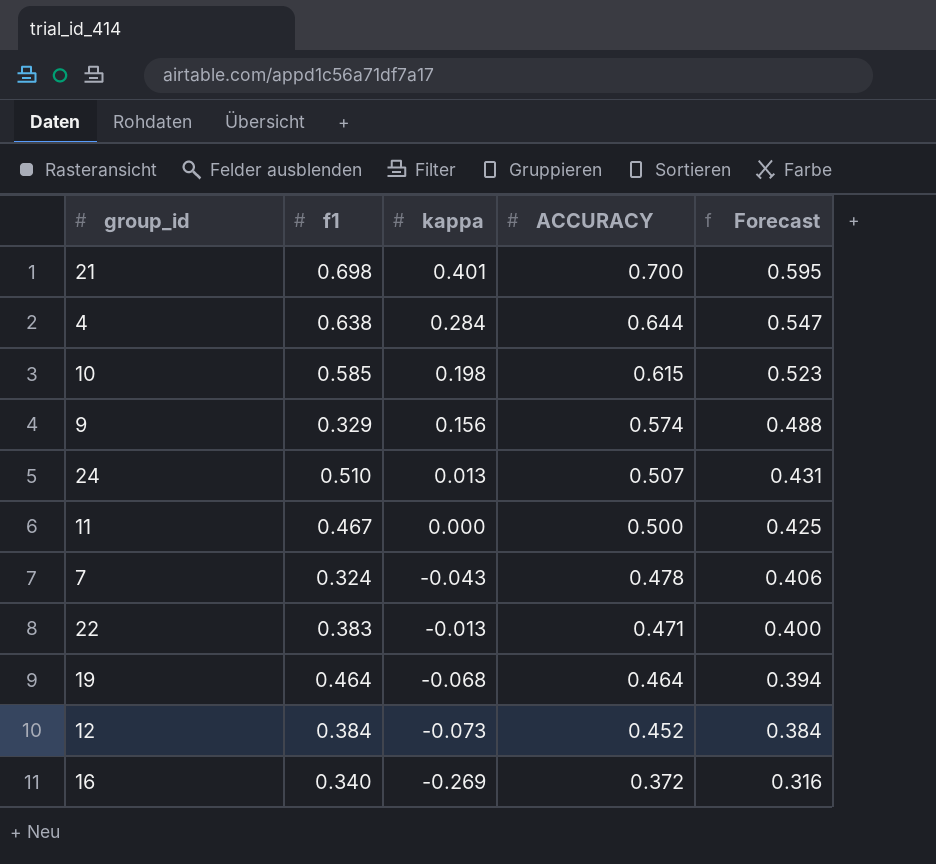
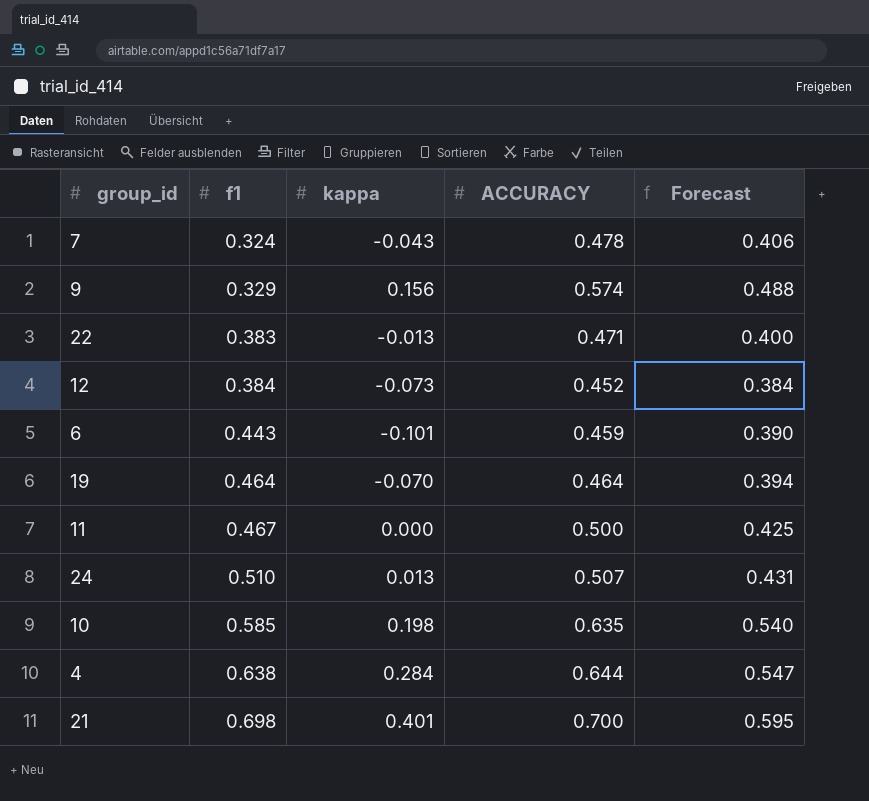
row order: ACCURACY descending -> f1 ascending
row 16: 0.340 | -0.269 | 0.372 | 0.316 -> none
row 6: none -> 0.443 | -0.101 | 0.459 | 0.390
19 | kappa: -0.068 -> -0.070
10 | ACCURACY: 0.615 -> 0.635
10 | Forecast: 0.523 -> 0.540

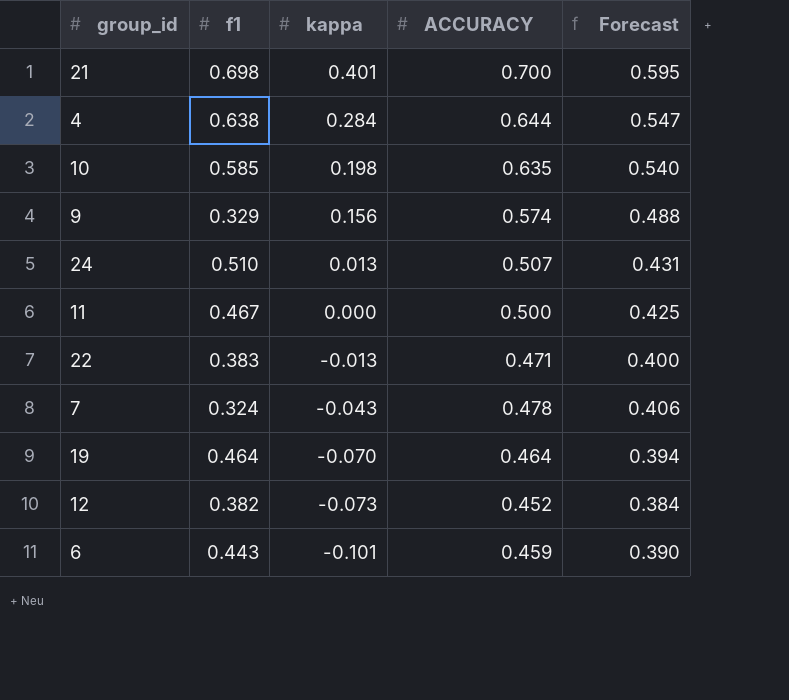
row order: f1 ascending -> kappa descending
12 | f1: 0.384 -> 0.382

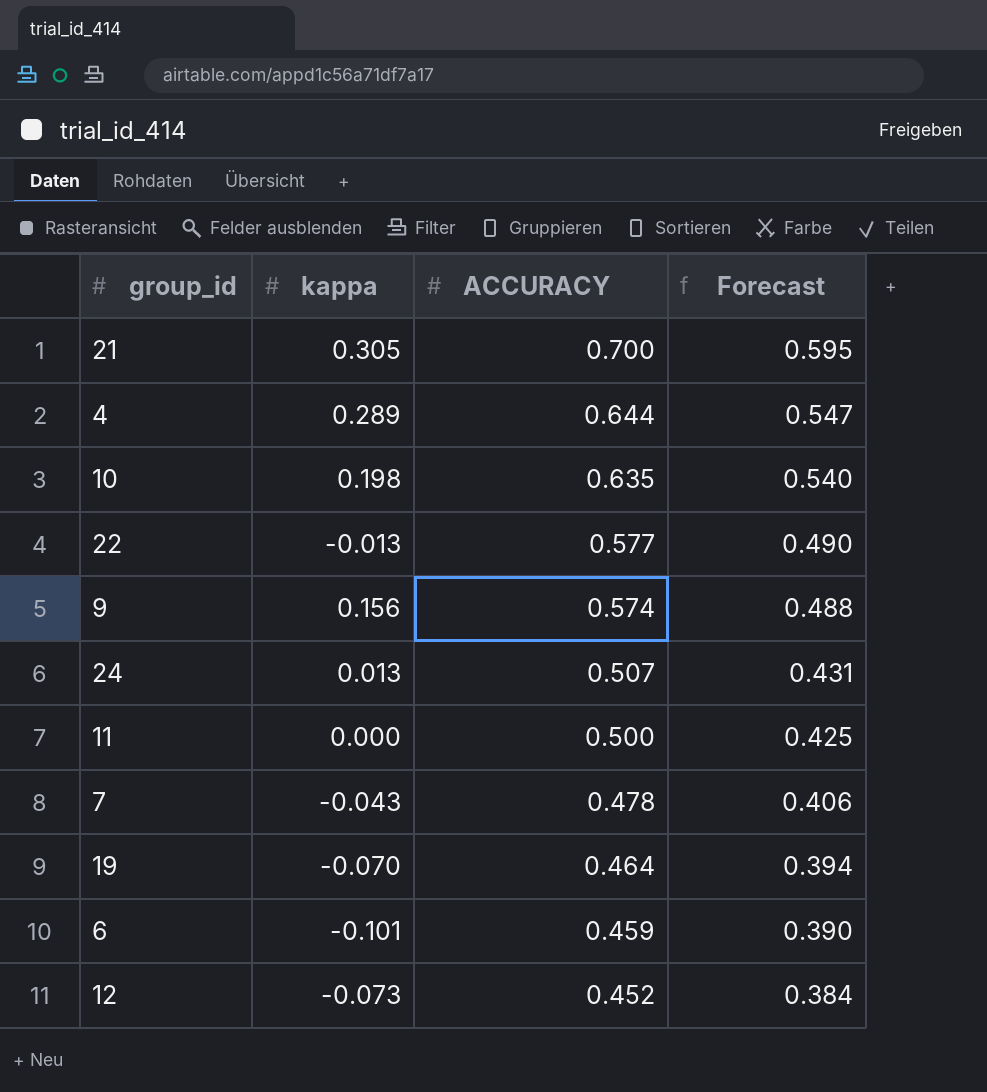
row order: kappa descending -> ACCURACY descending
column f1 | position: 2 -> none
21 | kappa: 0.401 -> 0.305
4 | kappa: 0.284 -> 0.289
22 | ACCURACY: 0.471 -> 0.577
22 | Forecast: 0.400 -> 0.490

